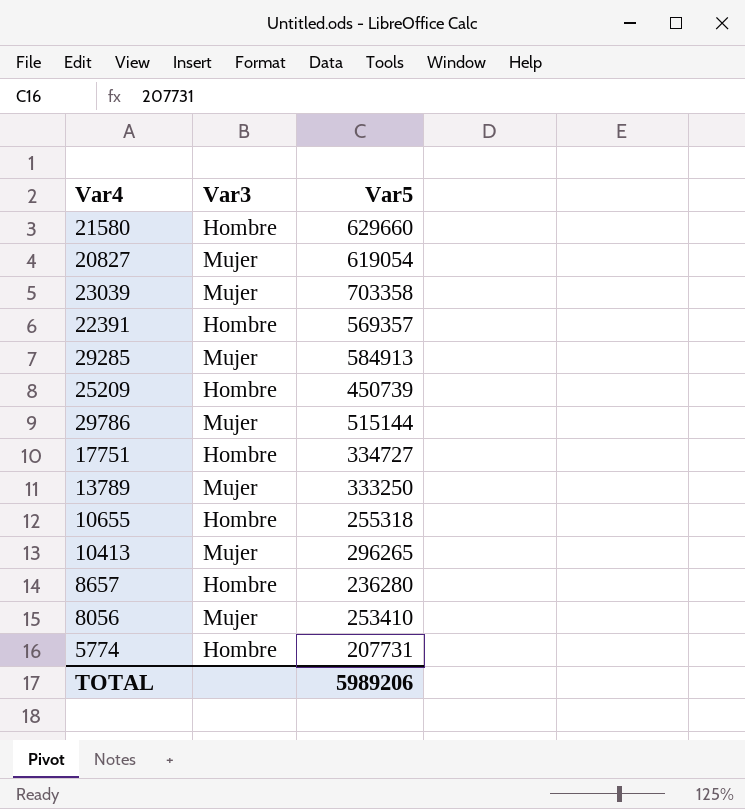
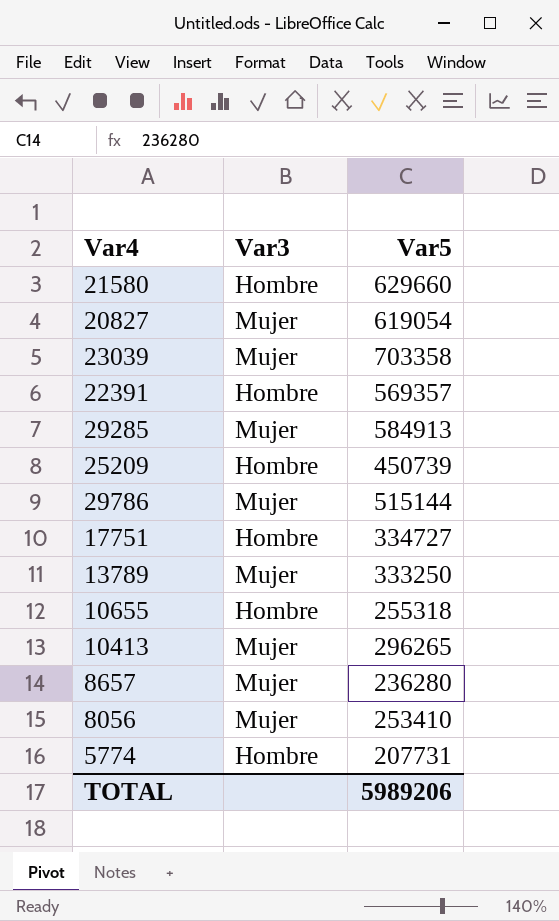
8657 | Var3: Hombre -> Mujer

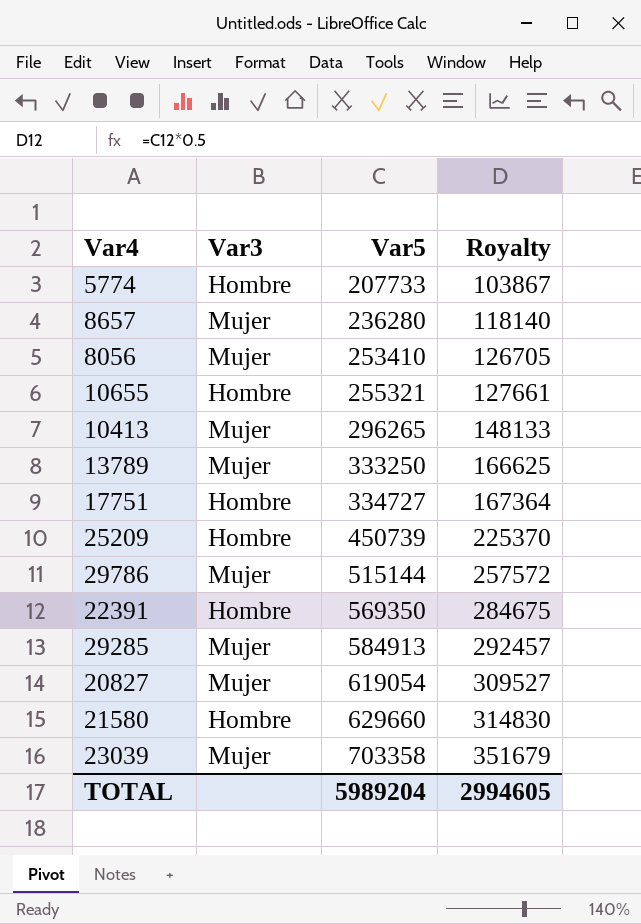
row order: none -> Var5 ascending
column Royalty | formula: none -> [Var5] * 0.5
5774 | Var5: 207731 -> 207733
10655 | Var5: 255318 -> 255321
22391 | Var5: 569357 -> 569350
TOTAL | Var5: 5989206 -> 5989204

